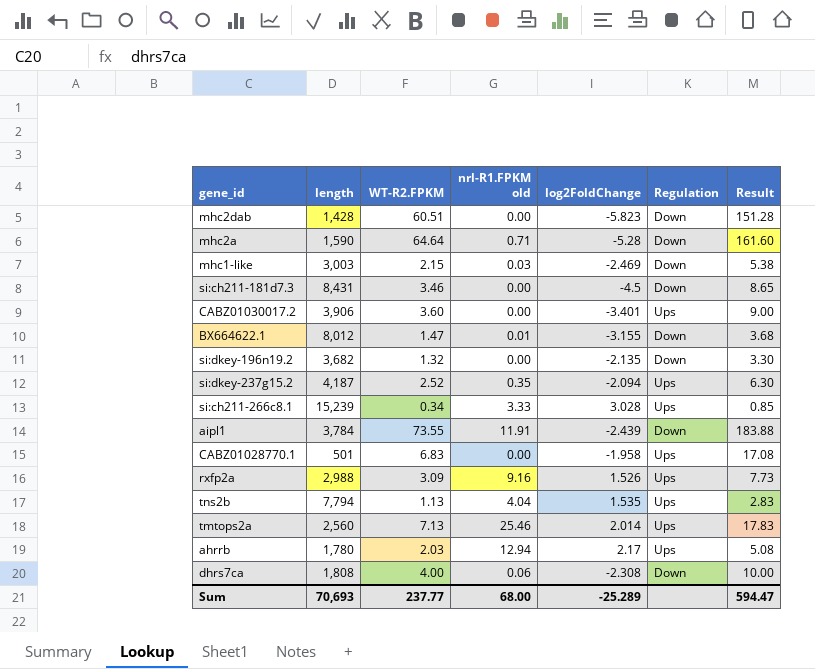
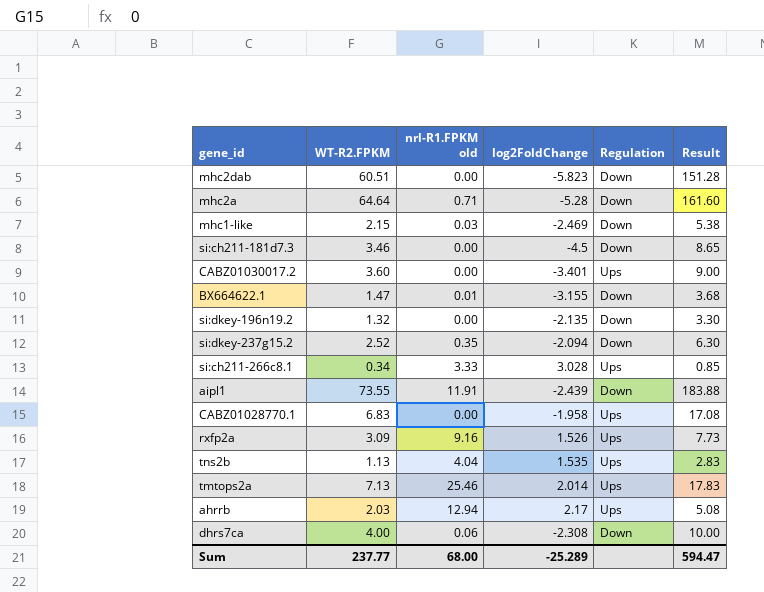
column length | position: 2 -> none
si:dkey-237g15.2 | Regulation: Ups -> Down

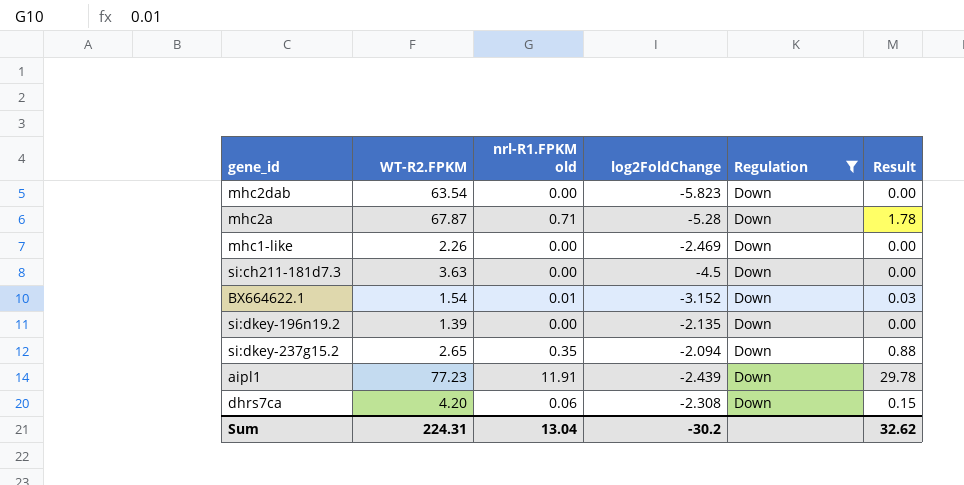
filter: none -> Regulation = Down
column Result | formula: [WT-R2.FPKM] * 2.5 -> [nrl-R1.FPKM old] * 2.5
mhc2dab | WT-R2.FPKM: 60.51 -> 63.54
mhc2a | WT-R2.FPKM: 64.64 -> 67.87
mhc1-like | WT-R2.FPKM: 2.15 -> 2.26
mhc1-like | nrl-R1.FPKM old: 0.03 -> 0.00
si:ch211-181d7.3 | WT-R2.FPKM: 3.46 -> 3.63
BX664622.1 | WT-R2.FPKM: 1.47 -> 1.54
BX664622.1 | log2FoldChange: -3.155 -> -3.152
si:dkey-196n19.2 | WT-R2.FPKM: 1.32 -> 1.39
si:dkey-237g15.2 | WT-R2.FPKM: 2.52 -> 2.65
aipl1 | WT-R2.FPKM: 73.55 -> 77.23
dhrs7ca | WT-R2.FPKM: 4.00 -> 4.20
Sum | WT-R2.FPKM: 237.77 -> 224.31
Sum | nrl-R1.FPKM old: 68.00 -> 13.04
Sum | log2FoldChange: -25.289 -> -30.2
Sum | Result: 594.47 -> 32.62

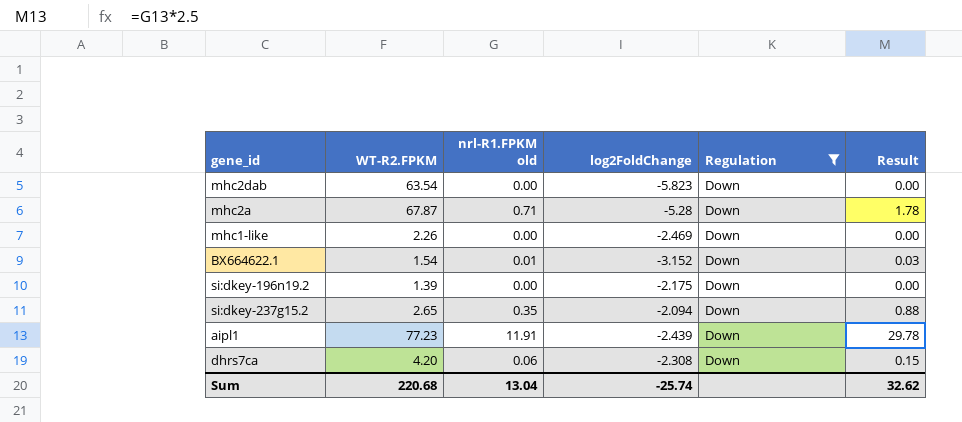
row si:ch211-181d7.3: 3.63 | 0.00 | -4.5 | Down | 0.00 -> none
si:dkey-196n19.2 | log2FoldChange: -2.135 -> -2.175
Sum | WT-R2.FPKM: 224.31 -> 220.68
Sum | log2FoldChange: -30.2 -> -25.74

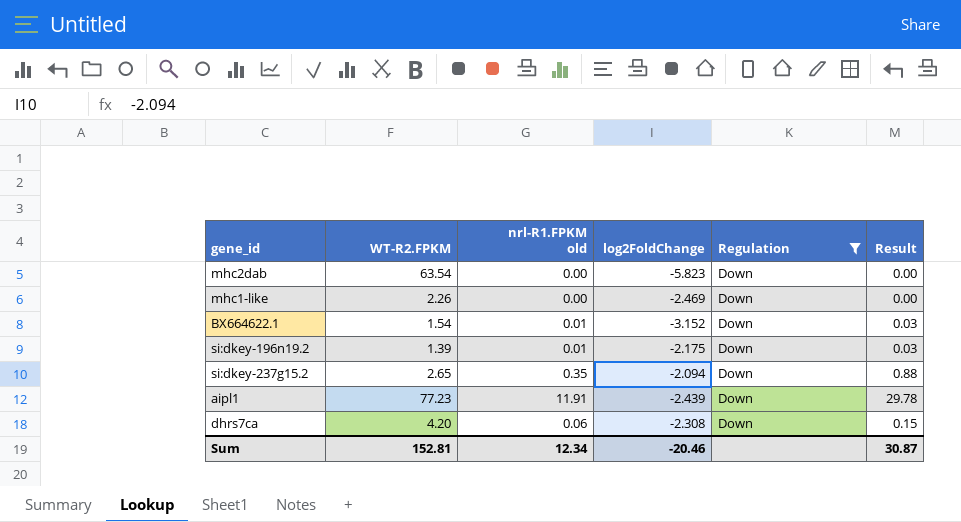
row mhc2a: 67.87 | 0.71 | -5.28 | Down | 1.78 -> none
si:dkey-196n19.2 | nrl-R1.FPKM old: 0.00 -> 0.01
si:dkey-196n19.2 | Result: 0.00 -> 0.03
Sum | WT-R2.FPKM: 220.68 -> 152.81
Sum | nrl-R1.FPKM old: 13.04 -> 12.34
Sum | log2FoldChange: -25.74 -> -20.46
Sum | Result: 32.62 -> 30.87

